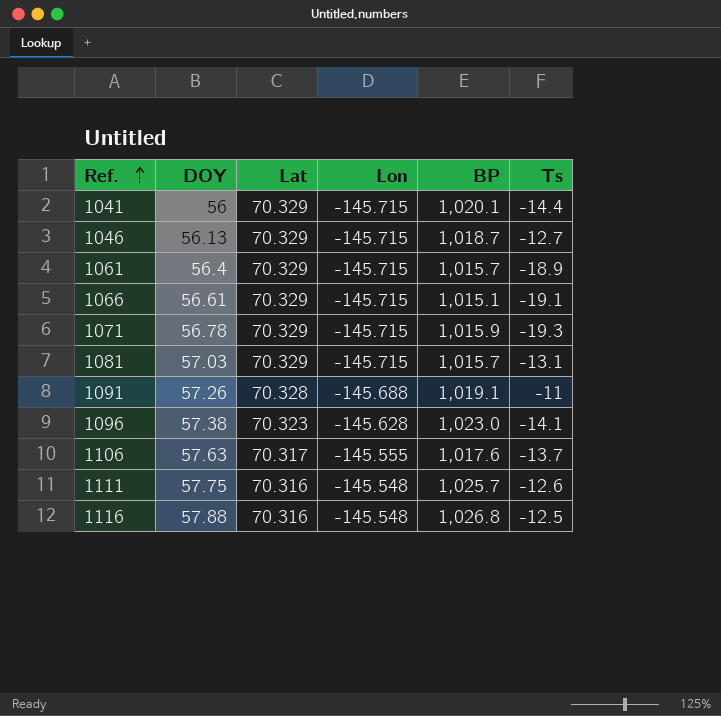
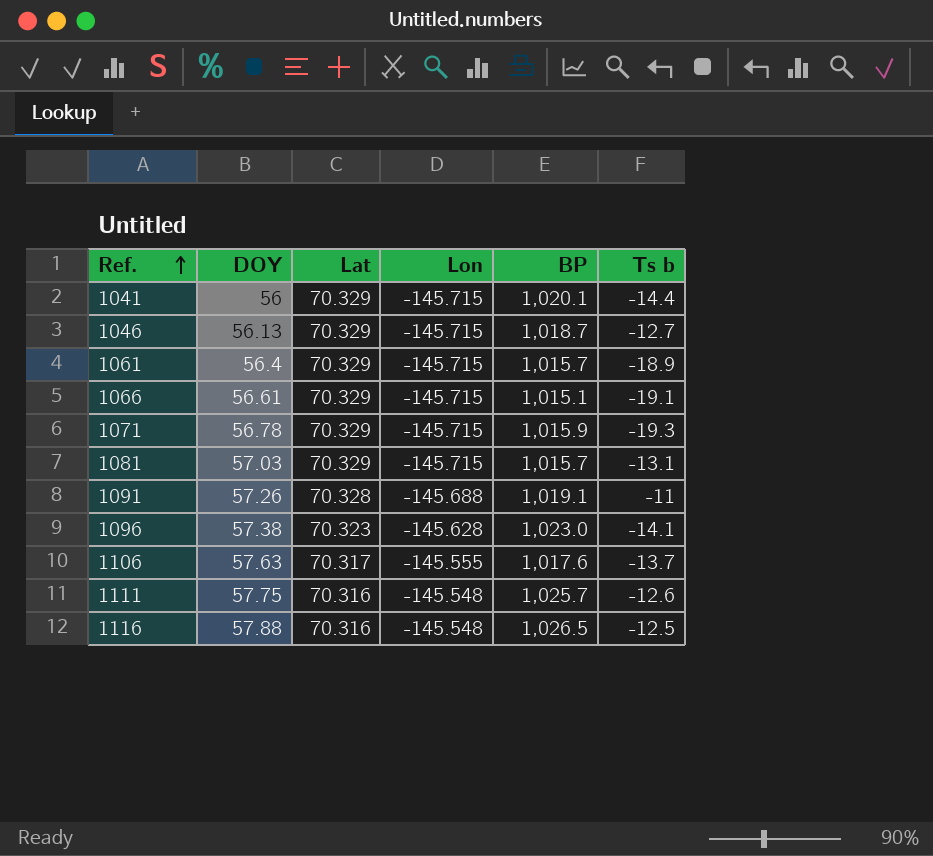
column name: Ts -> Ts b
1116 | BP: 1,026.8 -> 1,026.5

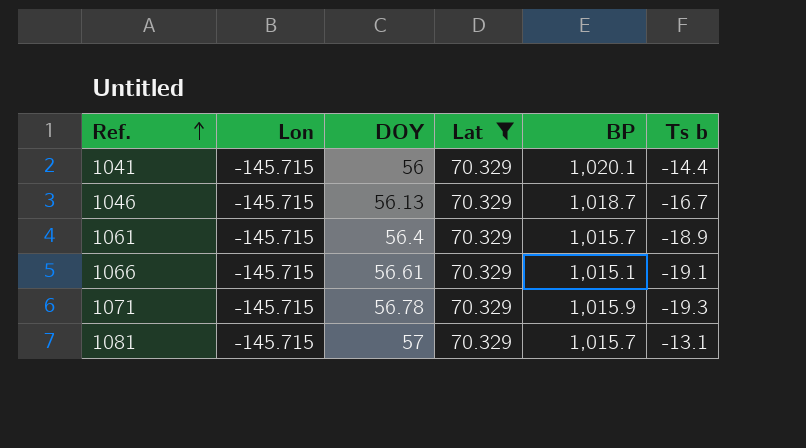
filter: none -> Lat = 70.329
column Lon | position: 4 -> 2
1046 | Ts b: -12.7 -> -16.7
1081 | DOY: 57.03 -> 57

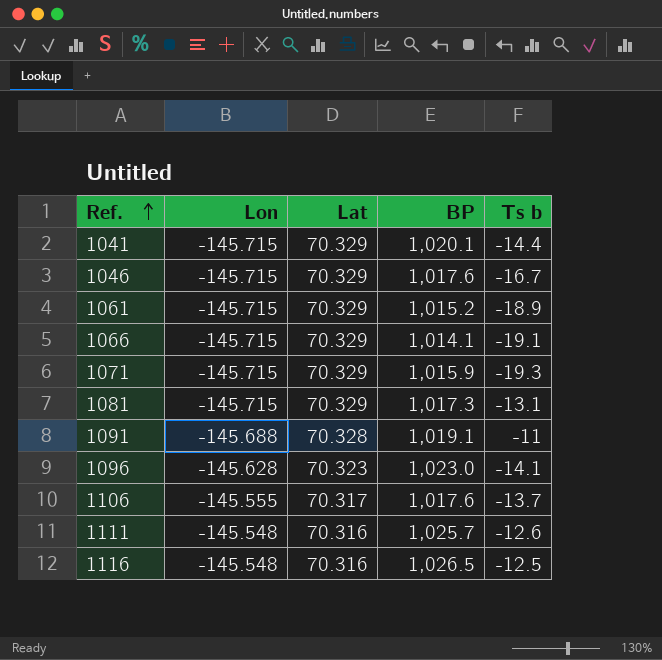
filter: Lat = 70.329 -> none
column DOY | position: 3 -> none
1046 | BP: 1,018.7 -> 1,017.6
1061 | BP: 1,015.7 -> 1,015.2
1066 | BP: 1,015.1 -> 1,014.1
1081 | BP: 1,015.7 -> 1,017.3

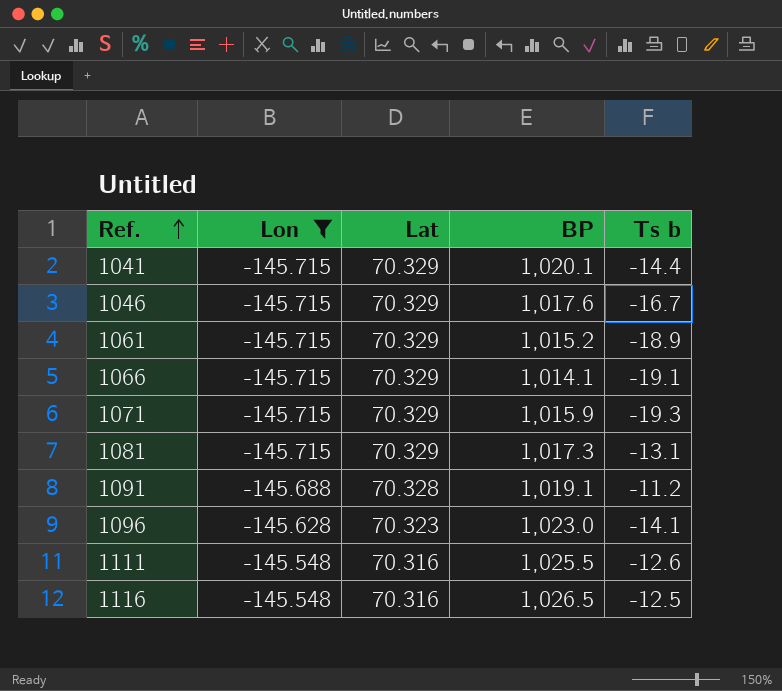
filter: none -> Lon != -145.555
1091 | Ts b: -11 -> -11.2
1111 | BP: 1,025.7 -> 1,025.5

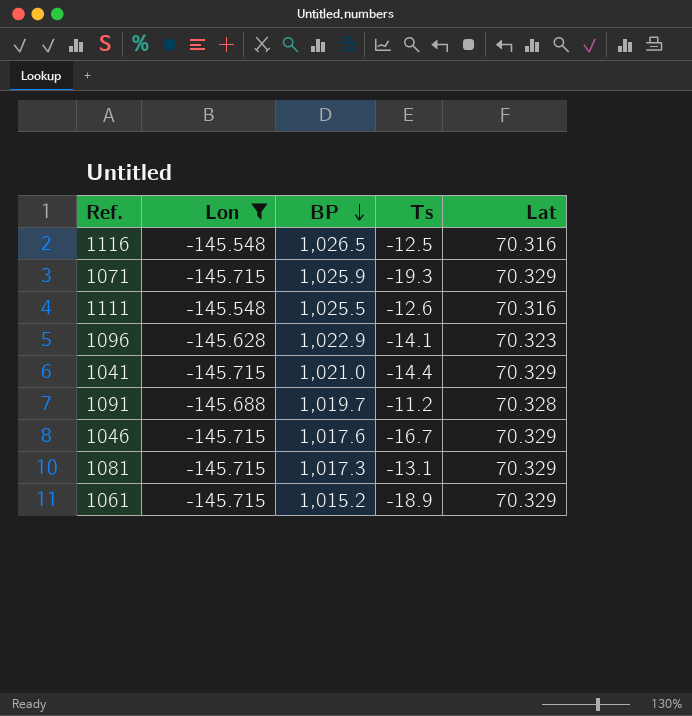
row order: Ref. ascending -> BP descending
column name: Ts b -> Ts
column Lat | position: 3 -> 5
row 1066: -145.715 | 70.329 | 1,014.1 | -19.1 -> none
1071 | BP: 1,015.9 -> 1,025.9
1096 | BP: 1,023.0 -> 1,022.9
1041 | BP: 1,020.1 -> 1,021.0
1091 | BP: 1,019.1 -> 1,019.7

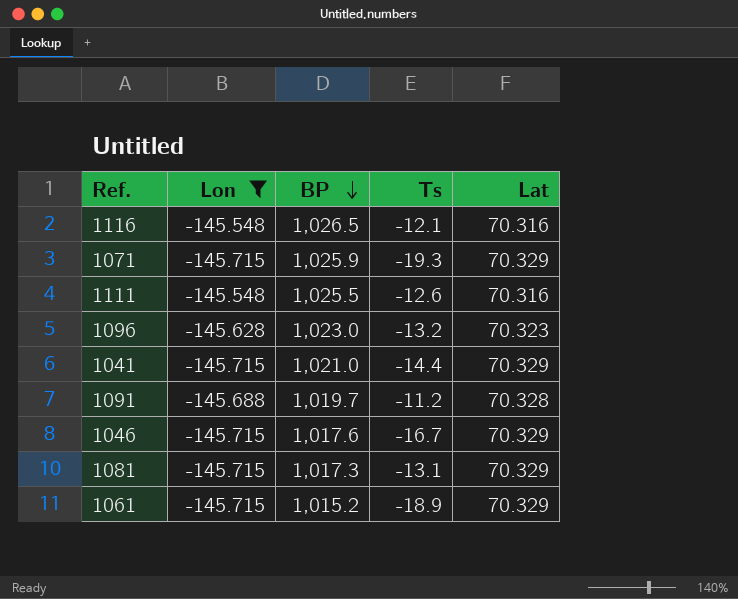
1116 | Ts: -12.5 -> -12.1
1096 | BP: 1,022.9 -> 1,023.0
1096 | Ts: -14.1 -> -13.2

